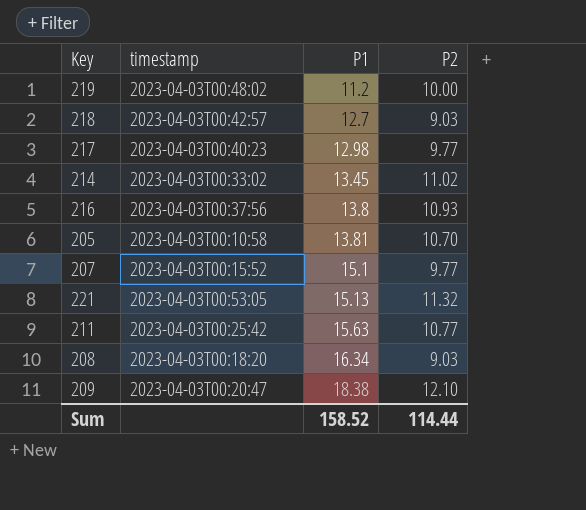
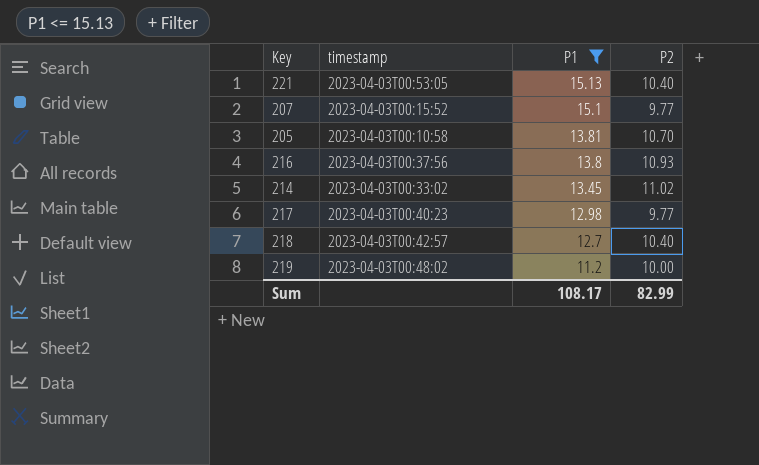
filter: none -> P1 <= 15.13
row order: P1 ascending -> P1 descending
221 | P2: 11.32 -> 10.40
218 | P2: 9.03 -> 10.40
Sum | P1: 158.52 -> 108.17
Sum | P2: 114.44 -> 82.99

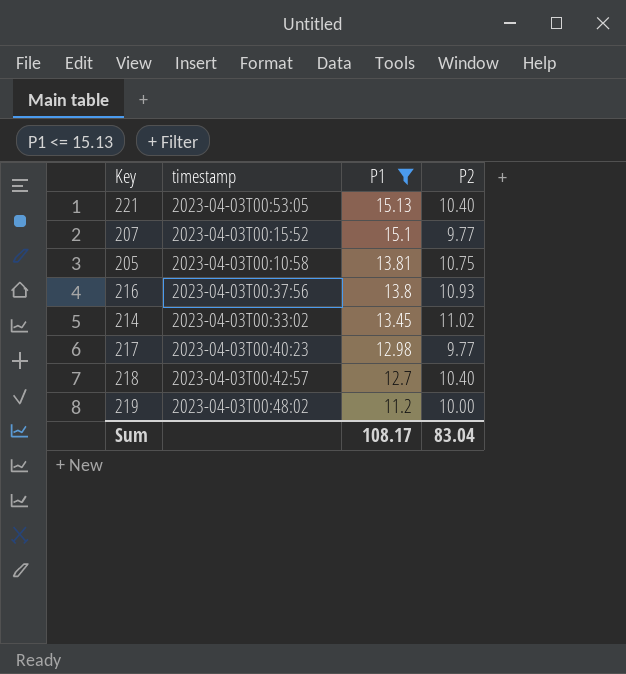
205 | P2: 10.70 -> 10.75
Sum | P2: 82.99 -> 83.04

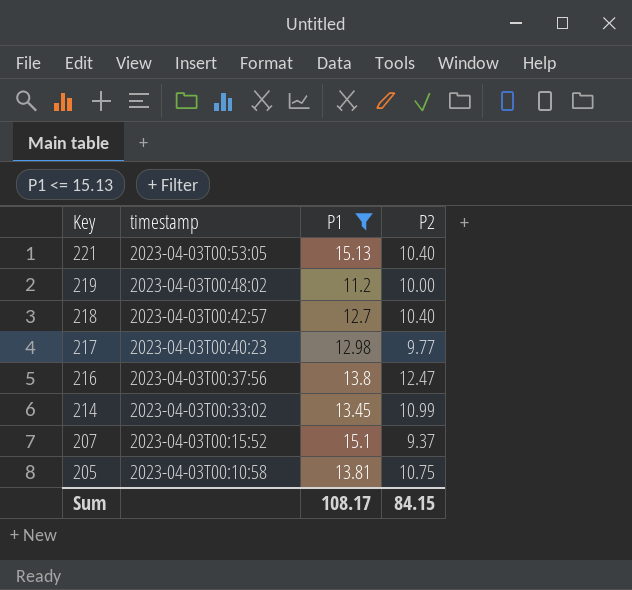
row order: P1 descending -> Key descending
216 | P2: 10.93 -> 12.47
214 | P2: 11.02 -> 10.99
207 | P2: 9.77 -> 9.37
Sum | P2: 83.04 -> 84.15

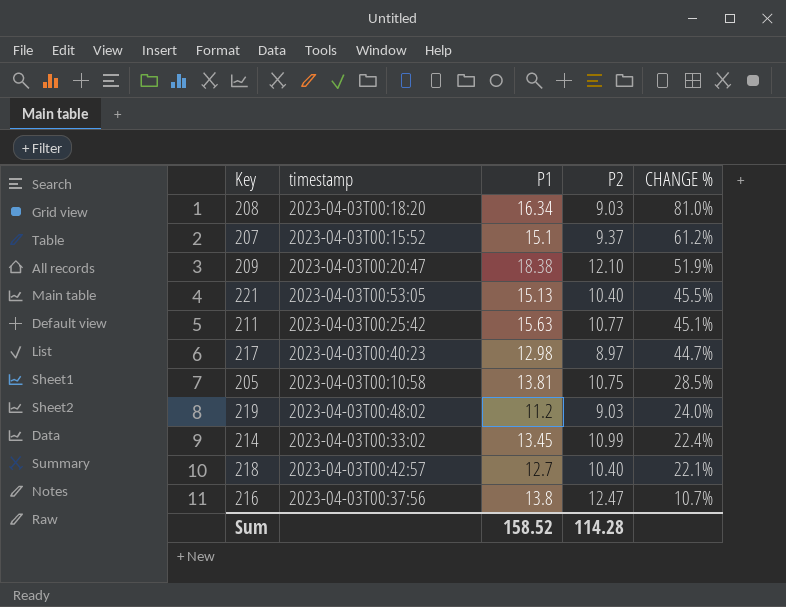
filter: P1 <= 15.13 -> none
row order: Key descending -> CHANGE % descending
column CHANGE % | formula: none -> ([P1] - [P2]) / [P2]
217 | P2: 9.77 -> 8.97
219 | P2: 10.00 -> 9.03
Sum | P1: 108.17 -> 158.52
Sum | P2: 84.15 -> 114.28

